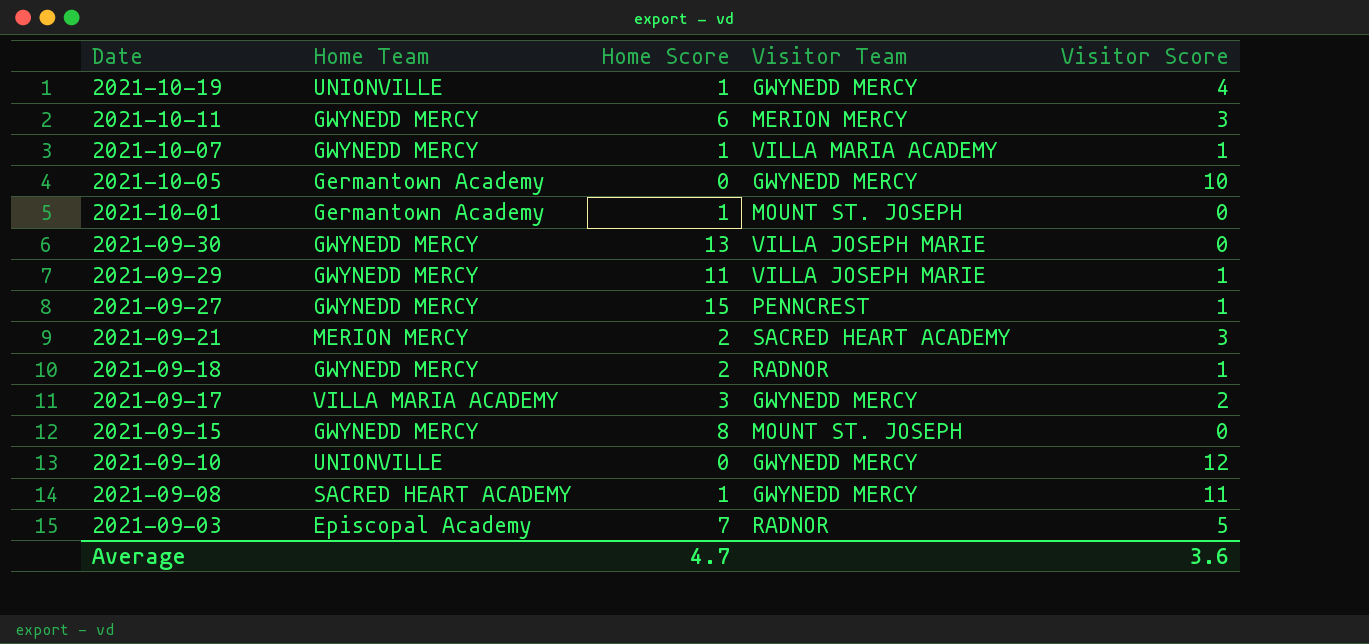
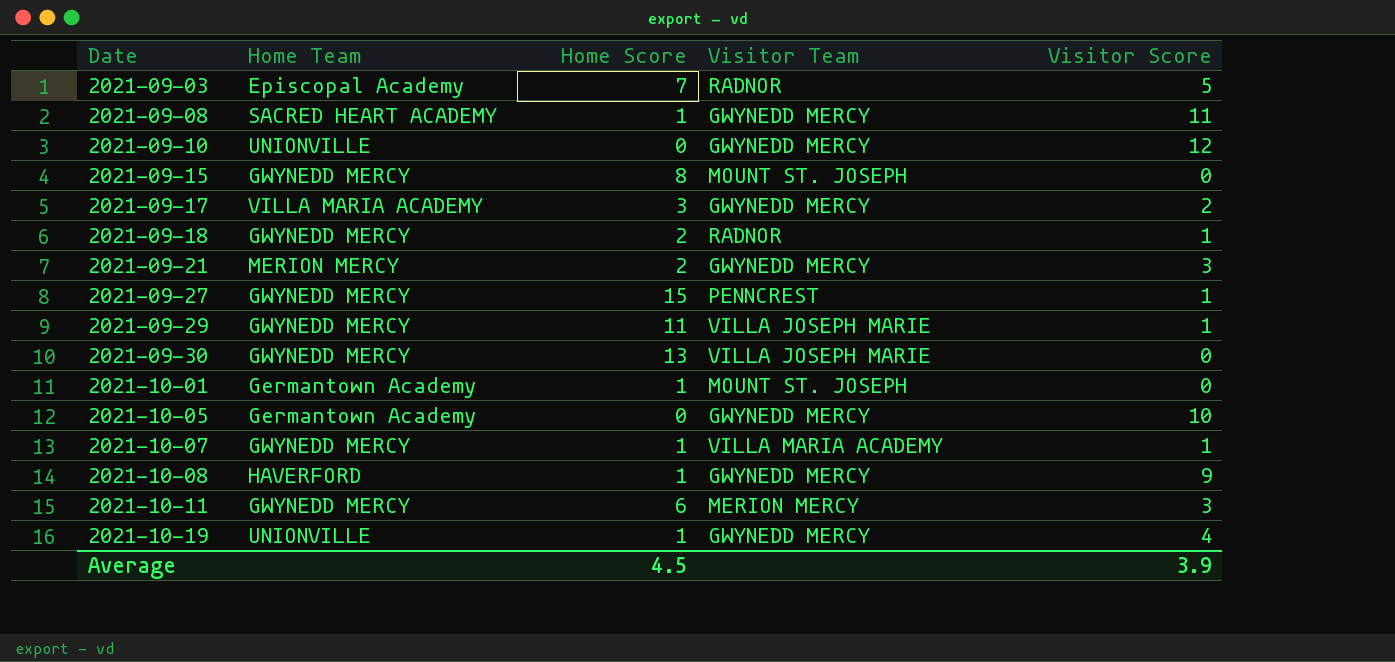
row order: Date descending -> Date ascending
2021-09-21 | Visitor Team: SACRED HEART ACADEMY -> GWYNEDD MERCY
row 2021-10-08: none -> HAVERFORD | 1 | GWYNEDD MERCY | 9
Average | Home Score: 4.7 -> 4.5
Average | Visitor Score: 3.6 -> 3.9

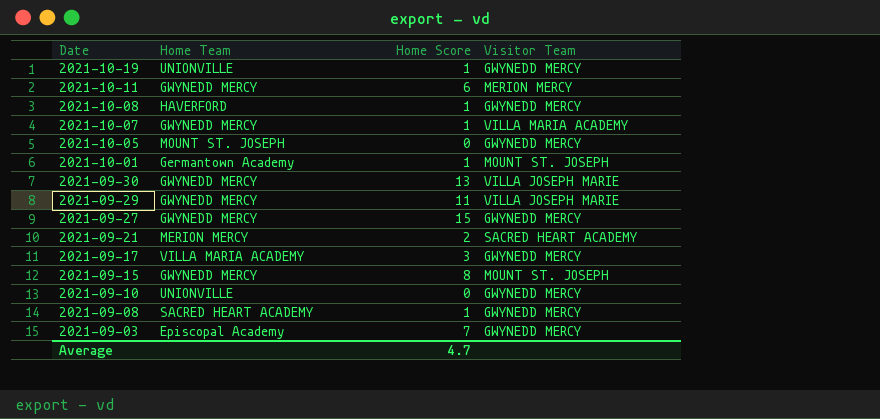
row order: Date ascending -> Date descending
column Visitor Score | position: 5 -> none
row 2021-09-18: GWYNEDD MERCY | 2 | RADNOR | 1 -> none
2021-10-05 | Home Team: Germantown Academy -> MOUNT ST. JOSEPH
2021-09-27 | Visitor Team: PENNCREST -> GWYNEDD MERCY
2021-09-21 | Visitor Team: GWYNEDD MERCY -> SACRED HEART ACADEMY
2021-09-03 | Visitor Team: RADNOR -> GWYNEDD MERCY
Average | Home Score: 4.5 -> 4.7

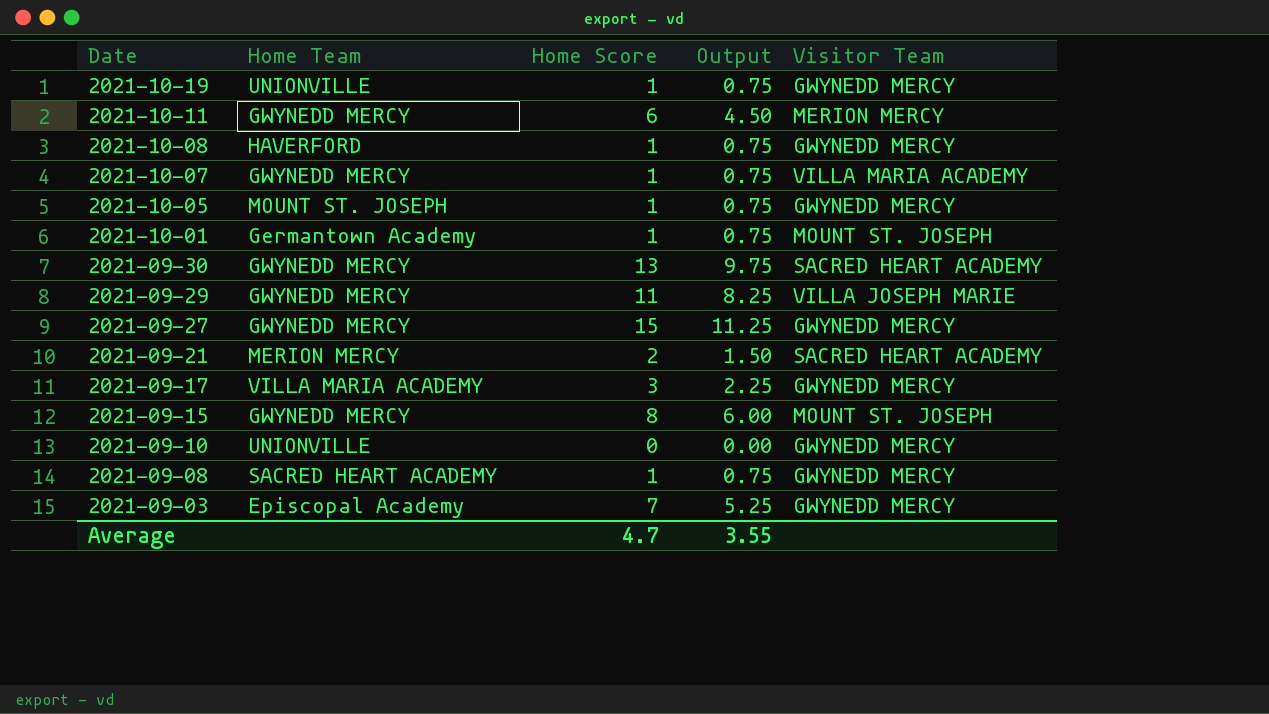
column Output | formula: none -> [Home Score] * 0.75
2021-10-05 | Home Score: 0 -> 1
2021-09-30 | Visitor Team: VILLA JOSEPH MARIE -> SACRED HEART ACADEMY

